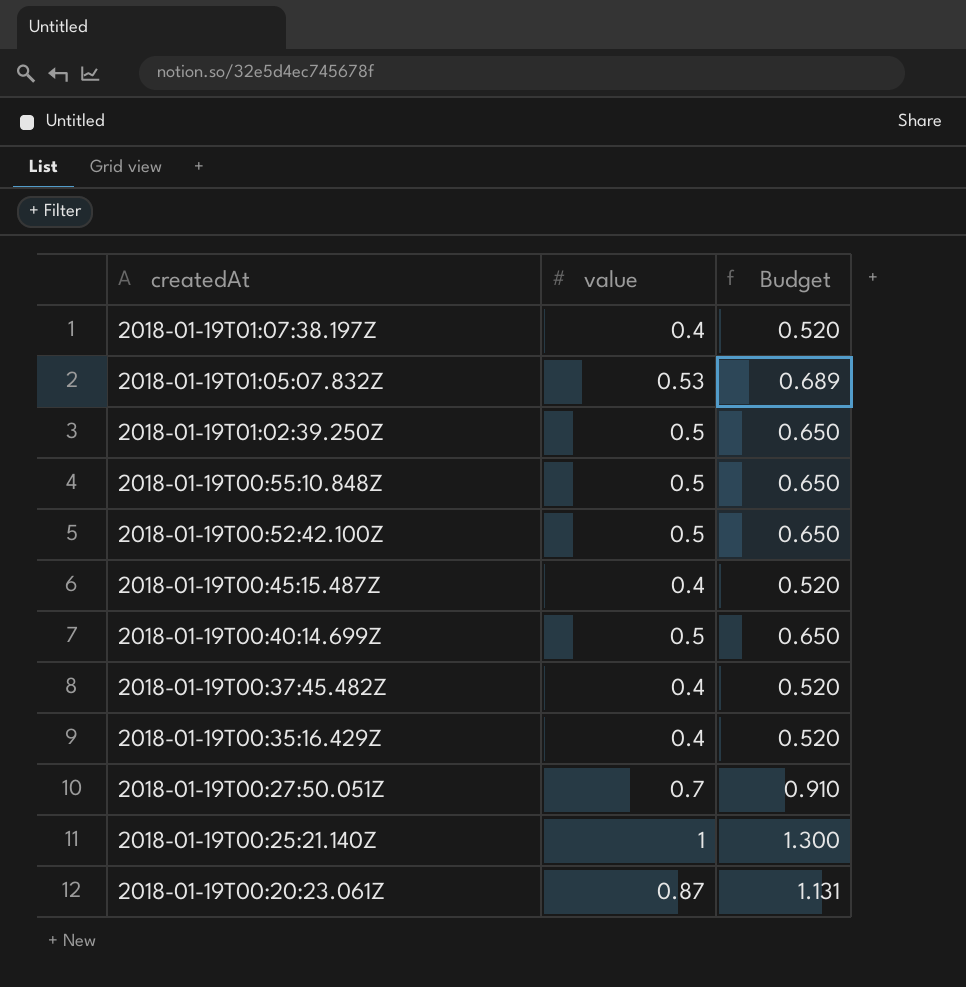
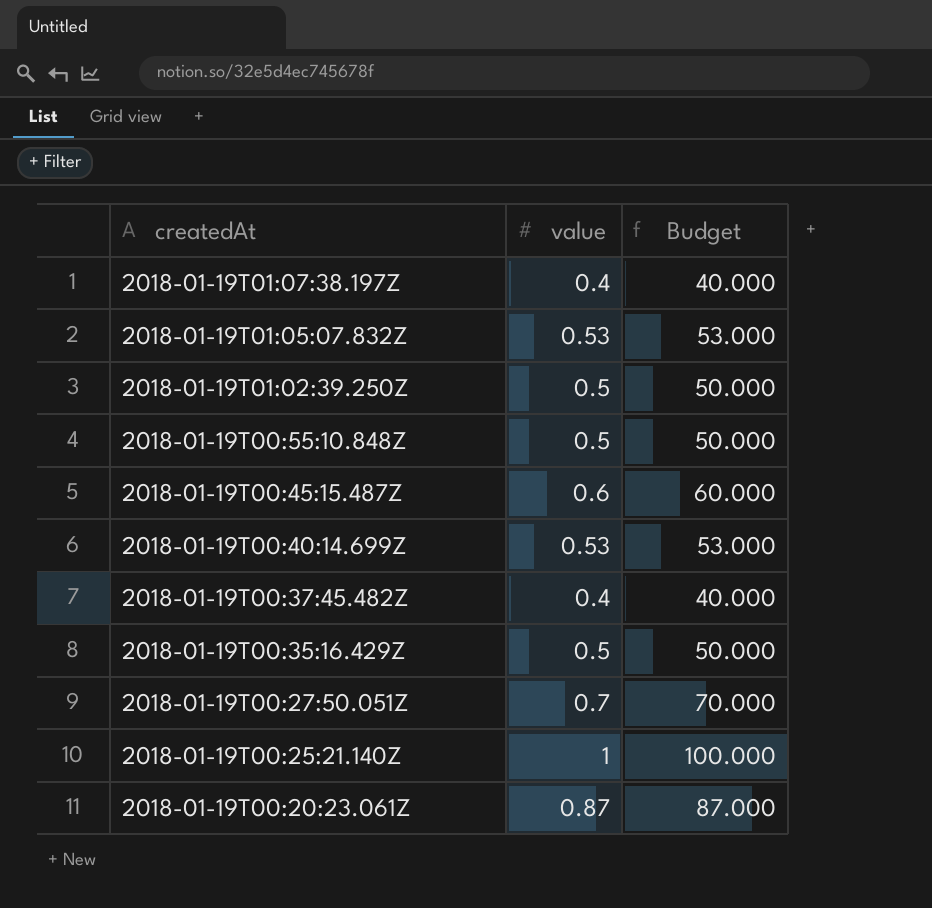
column Budget | formula: [value] * 1.3 -> [value] * 100
row 2018-01-19T00:52:42.100Z: 0.5 | 0.650 -> none
2018-01-19T00:45:15.487Z | value: 0.4 -> 0.6
2018-01-19T00:40:14.699Z | value: 0.5 -> 0.53
2018-01-19T00:35:16.429Z | value: 0.4 -> 0.5

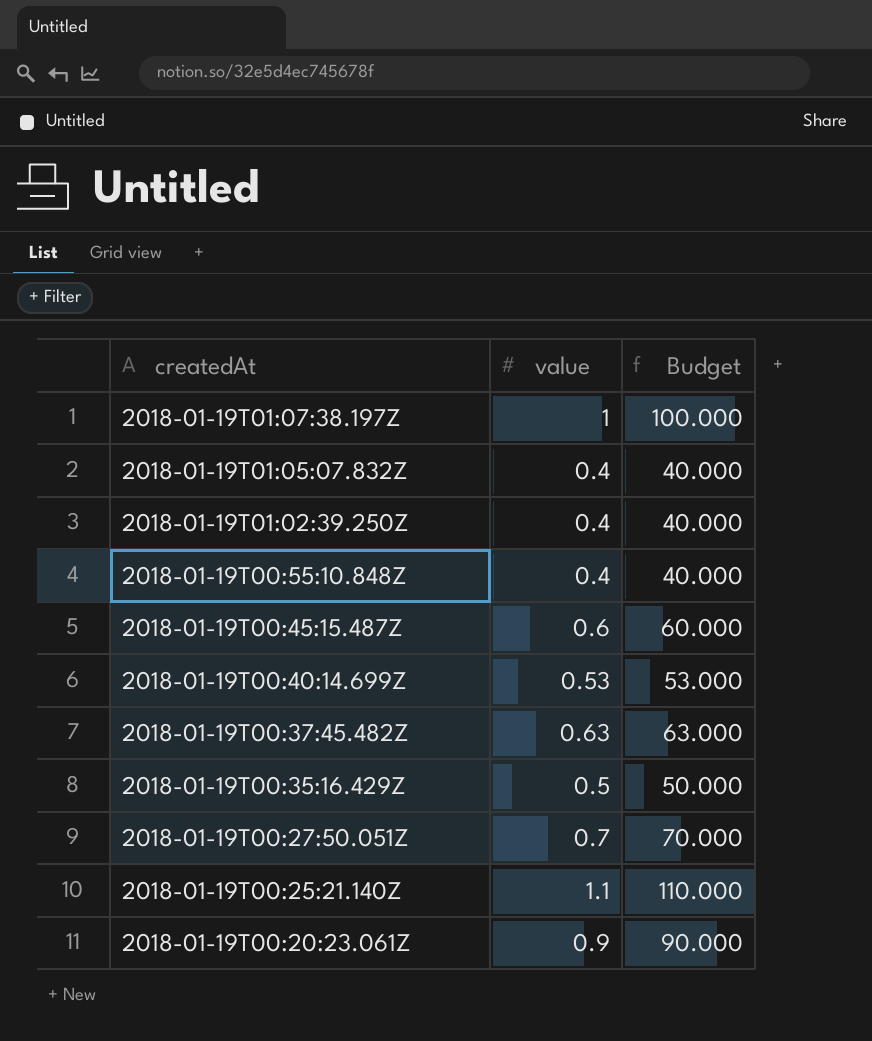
2018-01-19T01:07:38.197Z | value: 0.4 -> 1
2018-01-19T01:07:38.197Z | Budget: 40.000 -> 100.000
2018-01-19T01:05:07.832Z | value: 0.53 -> 0.4
2018-01-19T01:05:07.832Z | Budget: 53.000 -> 40.000
2018-01-19T01:02:39.250Z | value: 0.5 -> 0.4
2018-01-19T01:02:39.250Z | Budget: 50.000 -> 40.000
2018-01-19T00:55:10.848Z | value: 0.5 -> 0.4
2018-01-19T00:55:10.848Z | Budget: 50.000 -> 40.000
2018-01-19T00:37:45.482Z | value: 0.4 -> 0.63
2018-01-19T00:37:45.482Z | Budget: 40.000 -> 63.000
2018-01-19T00:25:21.140Z | value: 1 -> 1.1
2018-01-19T00:25:21.140Z | Budget: 100.000 -> 110.000
2018-01-19T00:20:23.061Z | value: 0.87 -> 0.9
2018-01-19T00:20:23.061Z | Budget: 87.000 -> 90.000

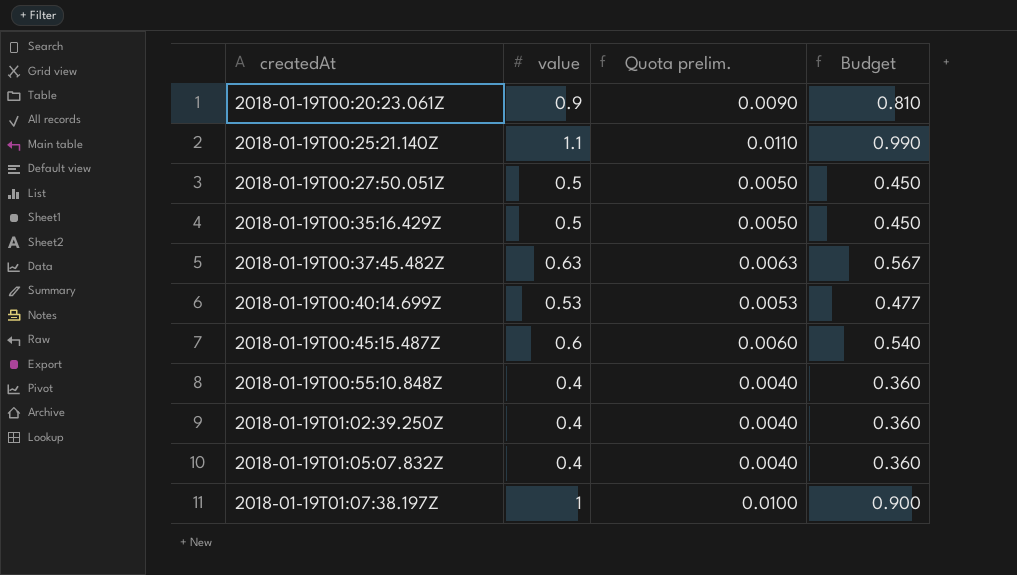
row order: createdAt descending -> createdAt ascending
column Quota prelim. | formula: none -> [value] * 0.01
column Budget | formula: [value] * 100 -> [value] * 0.9
2018-01-19T00:27:50.051Z | value: 0.7 -> 0.5

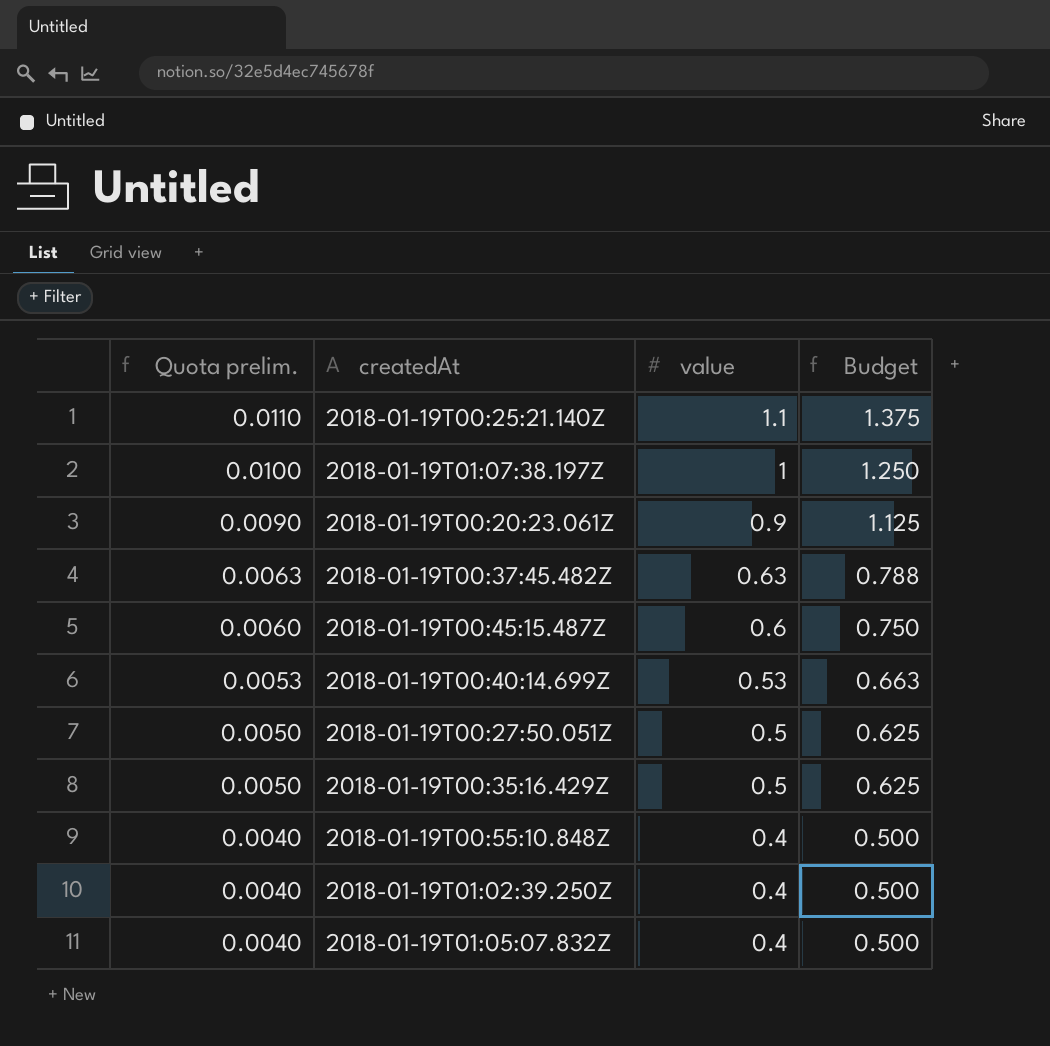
row order: createdAt ascending -> Quota prelim. descending
column Quota prelim. | position: 3 -> 1
column Budget | formula: [value] * 0.9 -> [value] * 1.25

